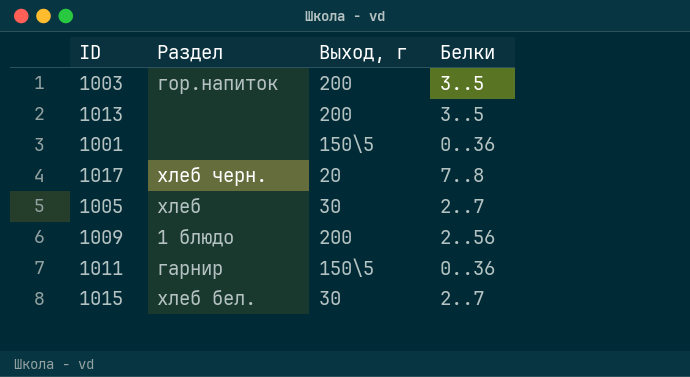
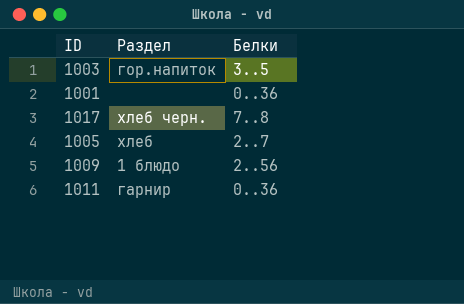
column Выход, г | position: 3 -> none
row 1013: none | 200 | 3..5 -> none
row 1015: хлеб бел. | 30 | 2..7 -> none

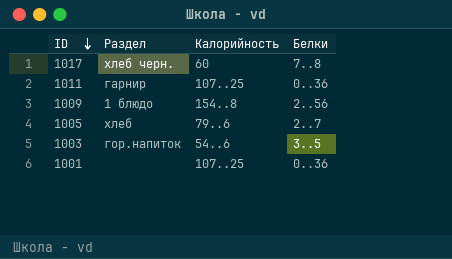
row order: none -> ID descending
column Калорийность | position: none -> 3

